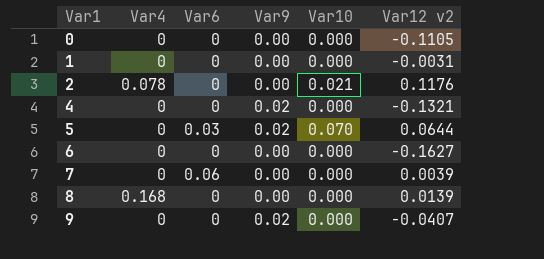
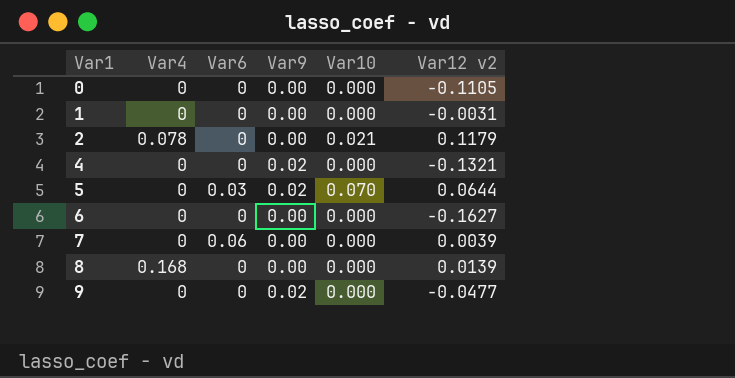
2 | Var12 v2: 0.1176 -> 0.1179
9 | Var12 v2: -0.0407 -> -0.0477

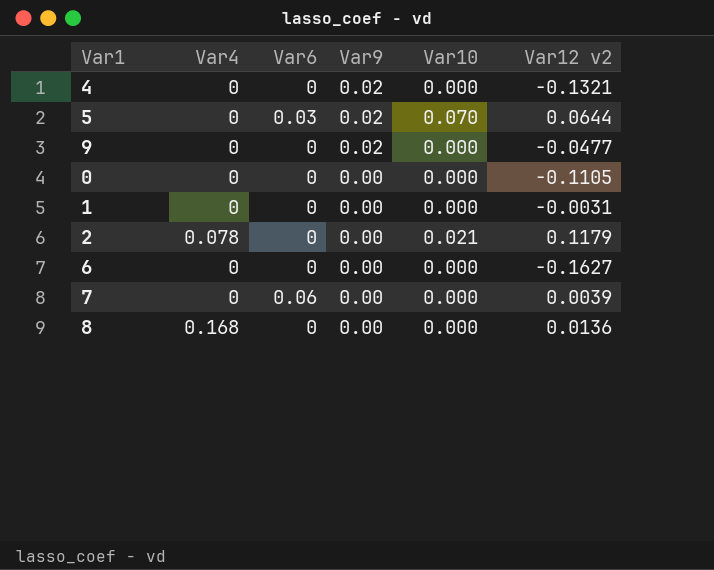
row order: Var1 ascending -> Var9 descending
8 | Var12 v2: 0.0139 -> 0.0136

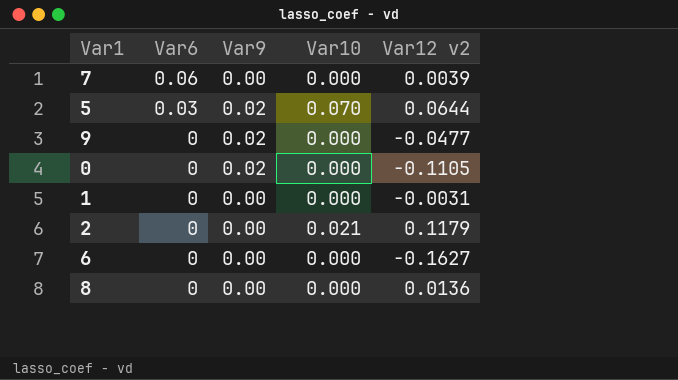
row order: Var9 descending -> Var6 descending
column Var4 | position: 2 -> none
row 4: 0 | 0 | 0.02 | 0.000 | -0.1321 -> none
0 | Var9: 0.00 -> 0.02

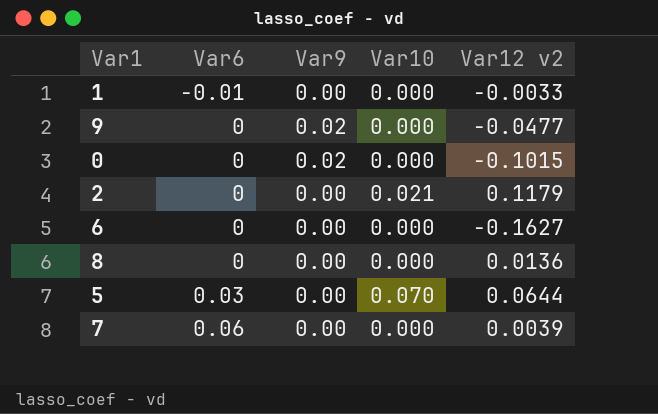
row order: Var6 descending -> Var6 ascending
1 | Var6: 0 -> -0.01
1 | Var12 v2: -0.0031 -> -0.0033
0 | Var12 v2: -0.1105 -> -0.1015
5 | Var9: 0.02 -> 0.00

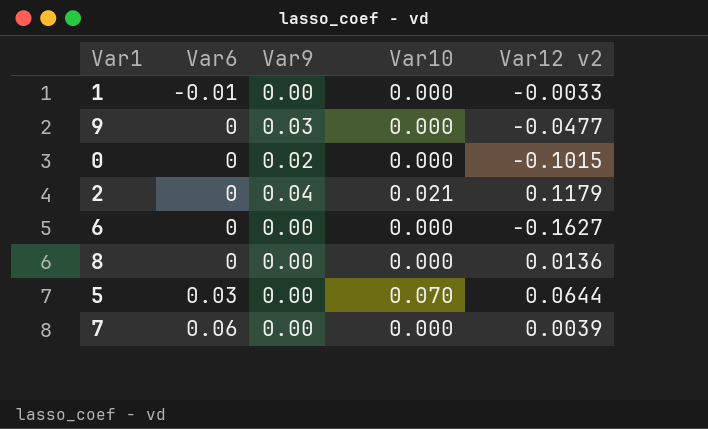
9 | Var9: 0.02 -> 0.03
2 | Var9: 0.00 -> 0.04

